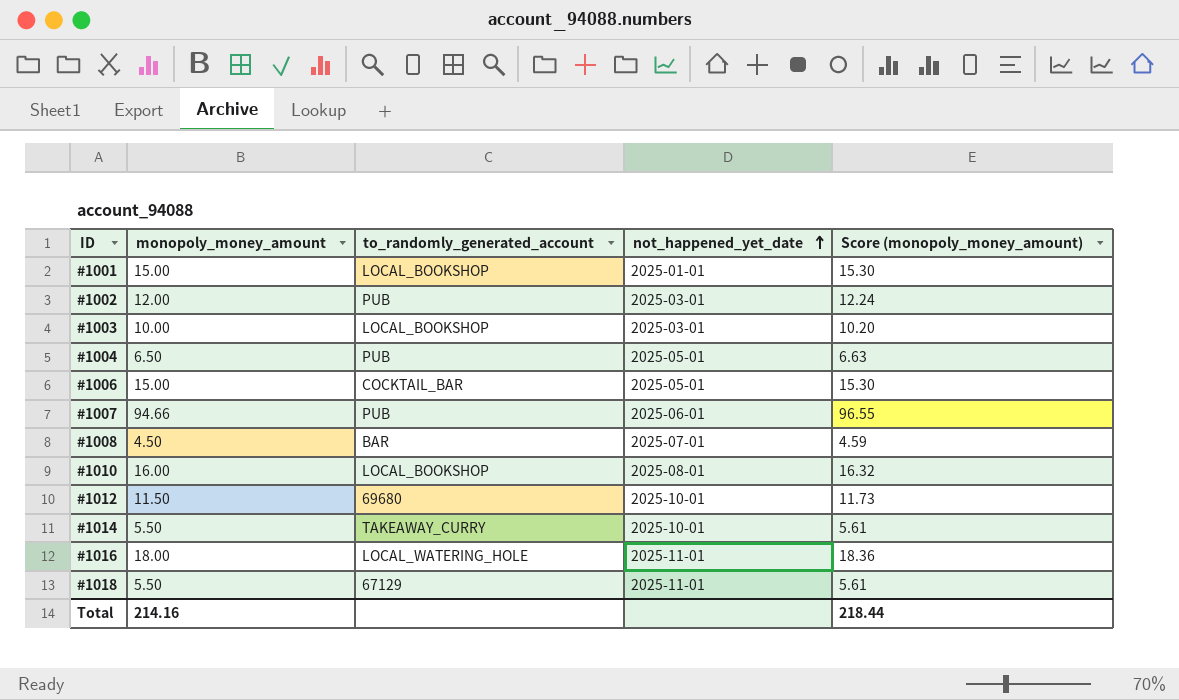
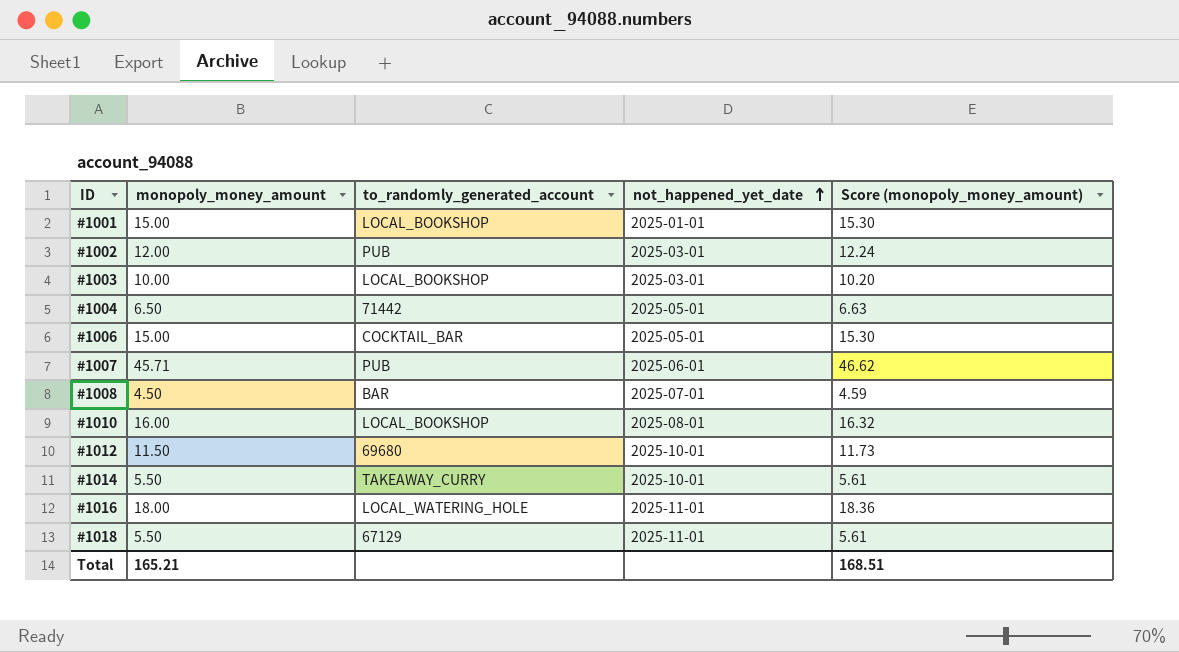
#1004 | to_randomly_generated_account: PUB -> 71442
#1007 | monopoly_money_amount: 94.66 -> 45.71
#1007 | Score (monopoly_money_amount): 96.55 -> 46.62
Total | monopoly_money_amount: 214.16 -> 165.21
Total | Score (monopoly_money_amount): 218.44 -> 168.51

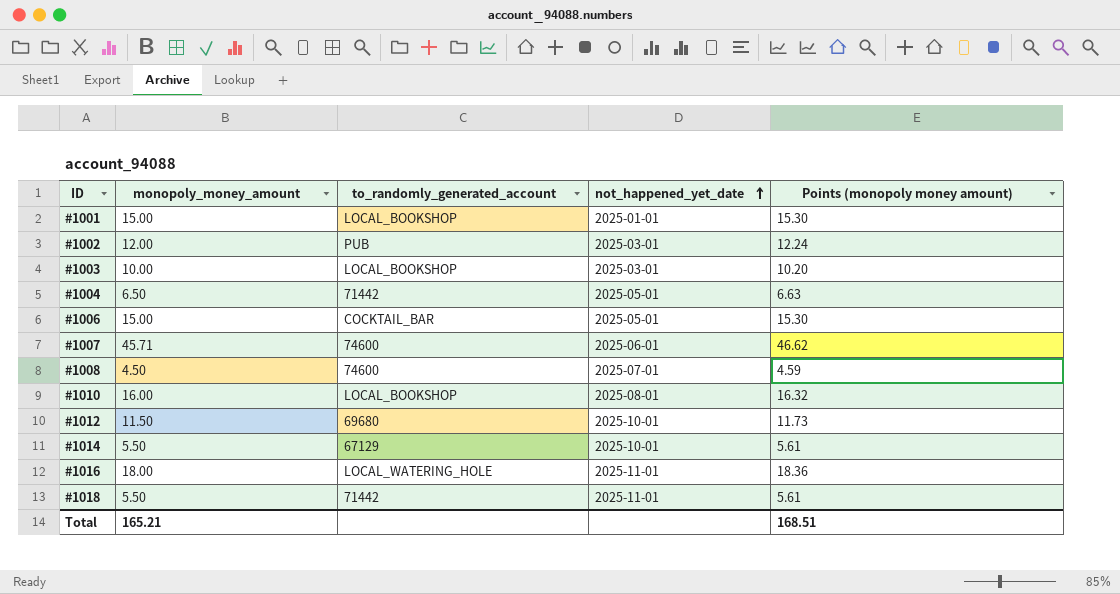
column name: Score (monopoly_money_amount) -> Points (monopoly money amount)
#1007 | to_randomly_generated_account: PUB -> 74600
#1008 | to_randomly_generated_account: BAR -> 74600
#1014 | to_randomly_generated_account: TAKEAWAY_CURRY -> 67129
#1018 | to_randomly_generated_account: 67129 -> 71442

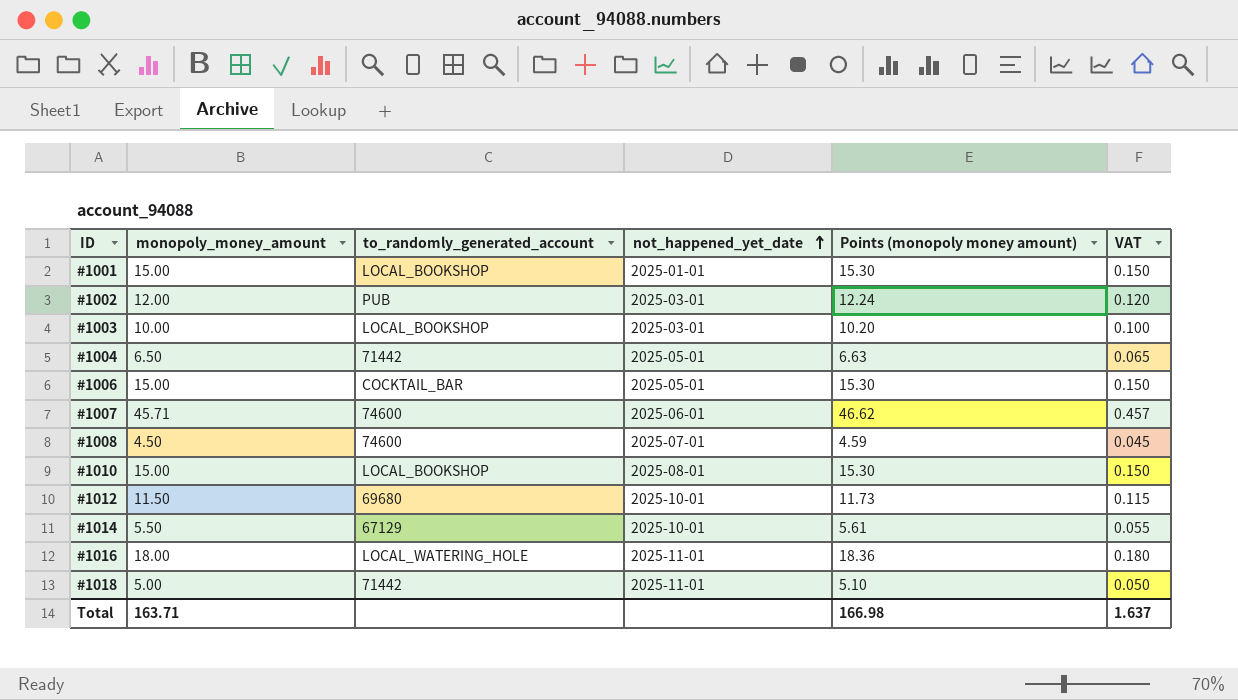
column VAT | formula: none -> [monopoly_money_amount] * 0.01
#1010 | monopoly_money_amount: 16.00 -> 15.00
#1010 | Points (monopoly money amount): 16.32 -> 15.30
#1018 | monopoly_money_amount: 5.50 -> 5.00
#1018 | Points (monopoly money amount): 5.61 -> 5.10
Total | monopoly_money_amount: 165.21 -> 163.71
Total | Points (monopoly money amount): 168.51 -> 166.98

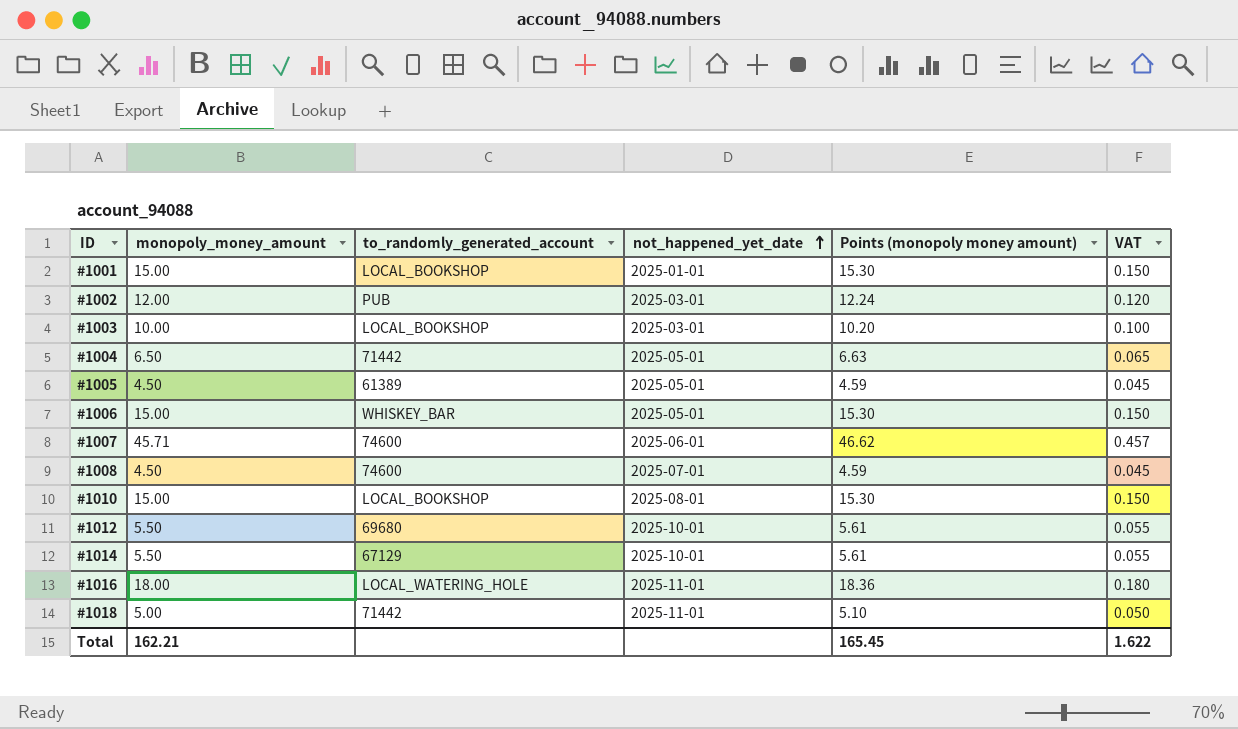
row #1005: none -> 4.50 | 61389 | 2025-05-01 | 4.59 | 0.045
#1006 | to_randomly_generated_account: COCKTAIL_BAR -> WHISKEY_BAR
#1012 | monopoly_money_amount: 11.50 -> 5.50
#1012 | Points (monopoly money amount): 11.73 -> 5.61
#1012 | VAT: 0.115 -> 0.055
Total | monopoly_money_amount: 163.71 -> 162.21
Total | Points (monopoly money amount): 166.98 -> 165.45
Total | VAT: 1.637 -> 1.622

